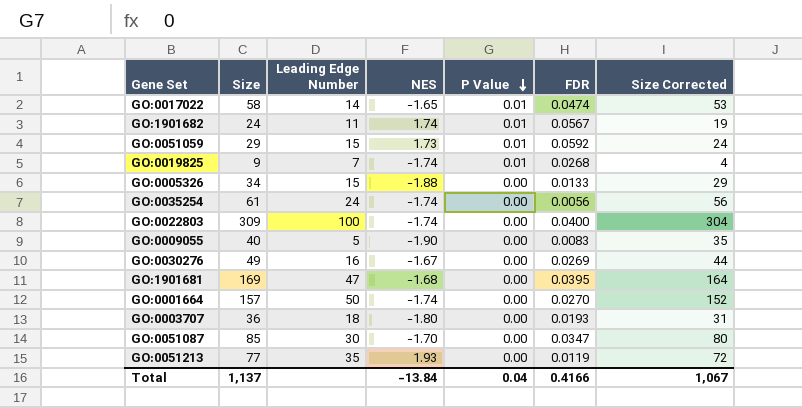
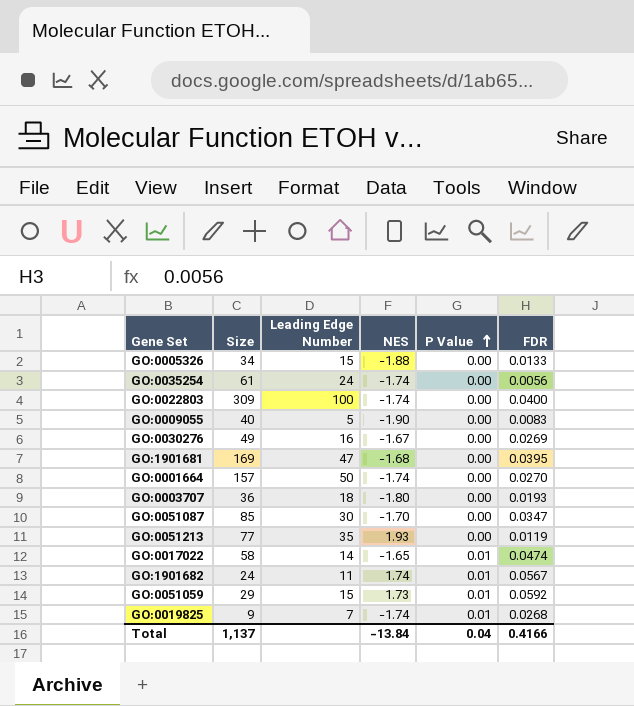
row order: P Value descending -> P Value ascending
column Size Corrected | formula: [Size] - 5 -> none

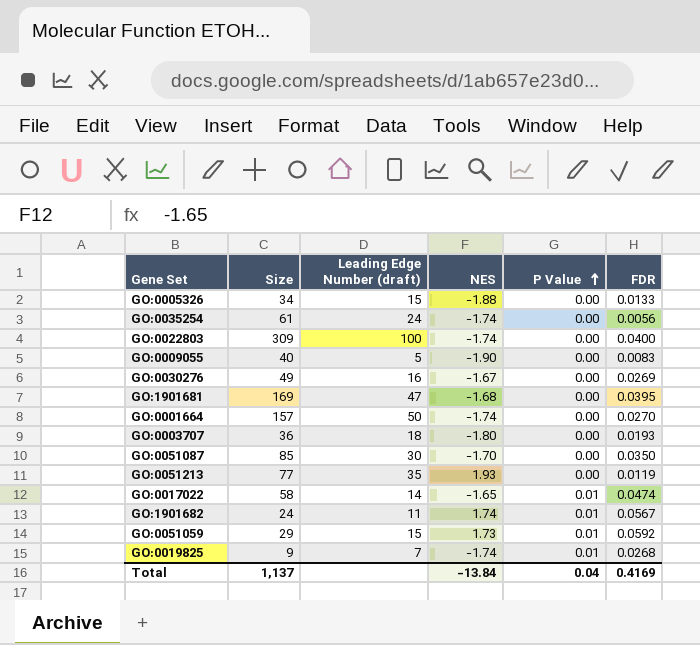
column name: Leading Edge Number -> Leading Edge Number (draft)
GO:0051087 | FDR: 0.0347 -> 0.0350
Total | FDR: 0.4166 -> 0.4169

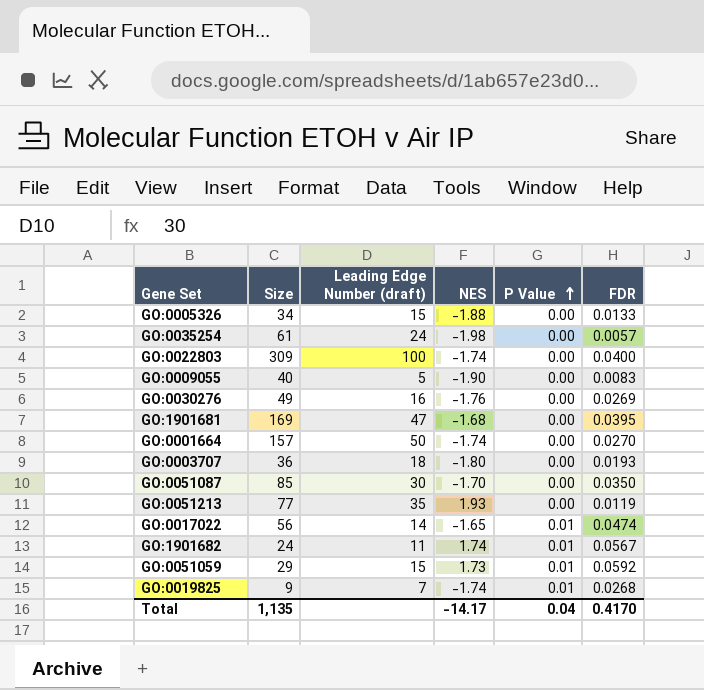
GO:0035254 | NES: -1.74 -> -1.98
GO:0035254 | FDR: 0.0056 -> 0.0057
GO:0030276 | NES: -1.67 -> -1.76
GO:0017022 | Size: 58 -> 56
Total | Size: 1,137 -> 1,135
Total | NES: -13.84 -> -14.17
Total | FDR: 0.4169 -> 0.4170

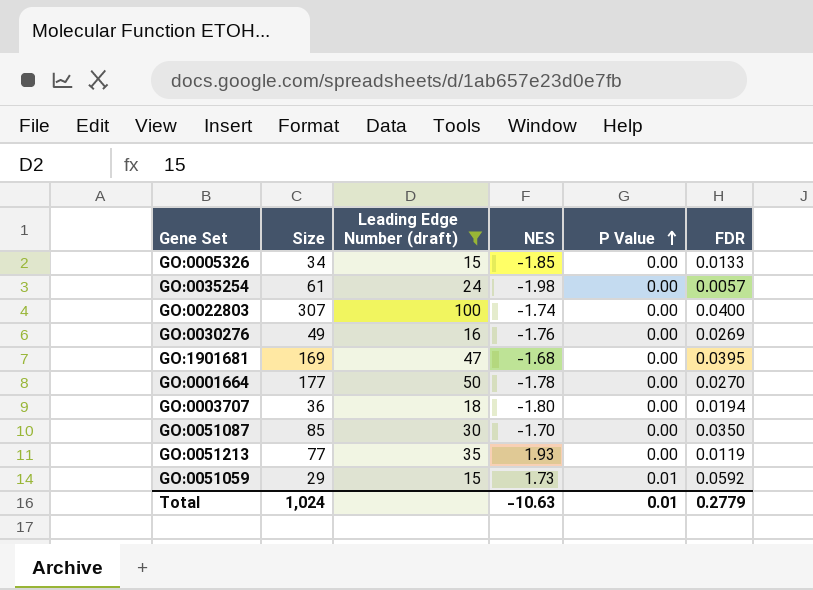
filter: none -> Leading Edge Number (draft) >= 15
GO:0005326 | NES: -1.88 -> -1.85
GO:0022803 | Size: 309 -> 307
GO:0001664 | Size: 157 -> 177
GO:0001664 | NES: -1.74 -> -1.78
GO:0003707 | FDR: 0.0193 -> 0.0194
Total | Size: 1,135 -> 1,024
Total | NES: -14.17 -> -10.63
Total | P Value: 0.04 -> 0.01
Total | FDR: 0.4170 -> 0.2779

